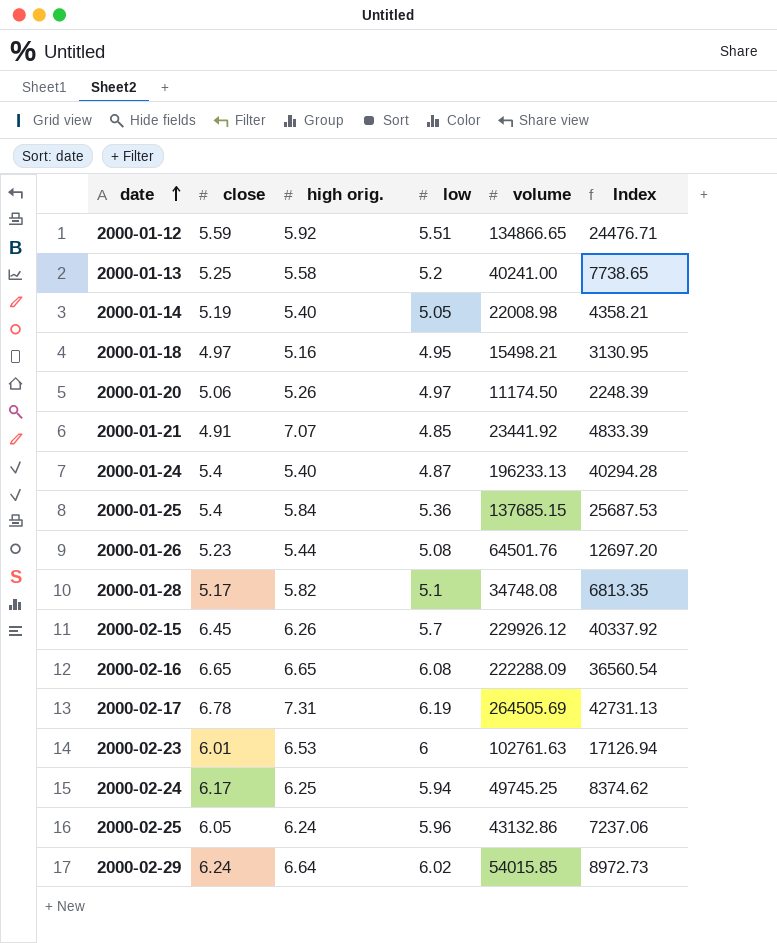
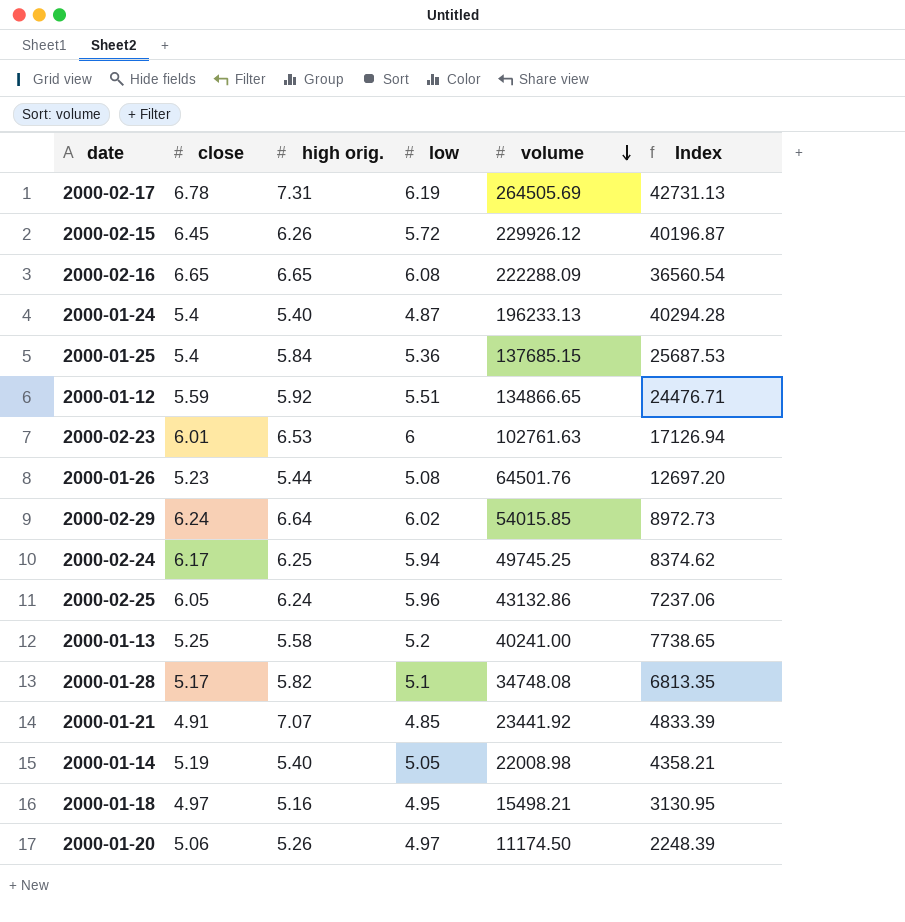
row order: date ascending -> volume descending
2000-02-15 | low: 5.7 -> 5.72
2000-02-15 | Index: 40337.92 -> 40196.87

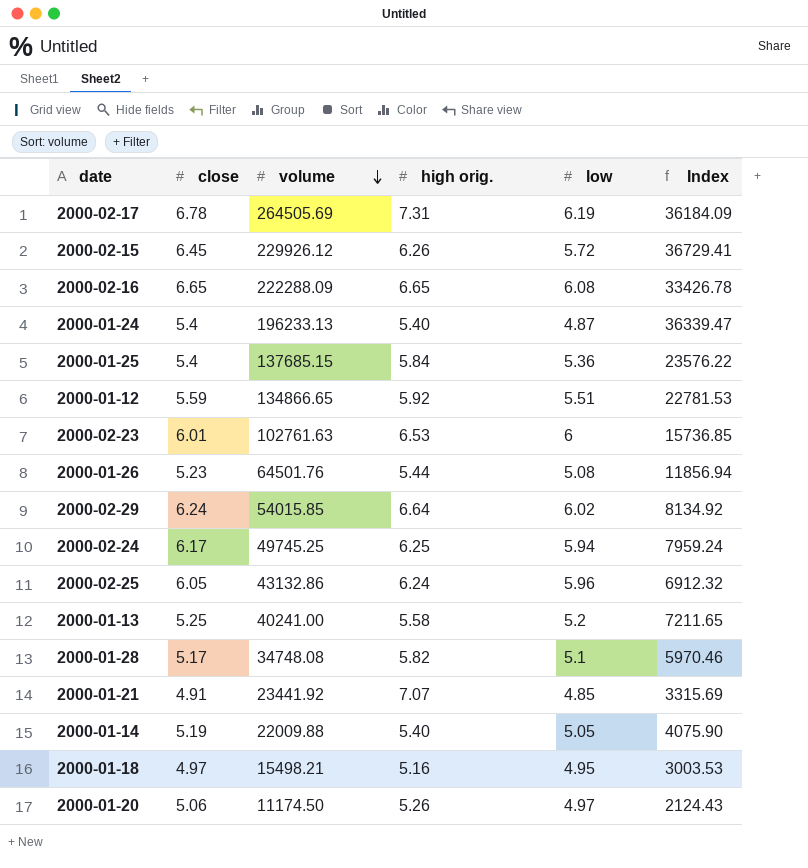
column volume | position: 5 -> 3
column Index | formula: [volume] / [low] -> [volume] / [high orig.]
2000-01-14 | volume: 22008.98 -> 22009.88

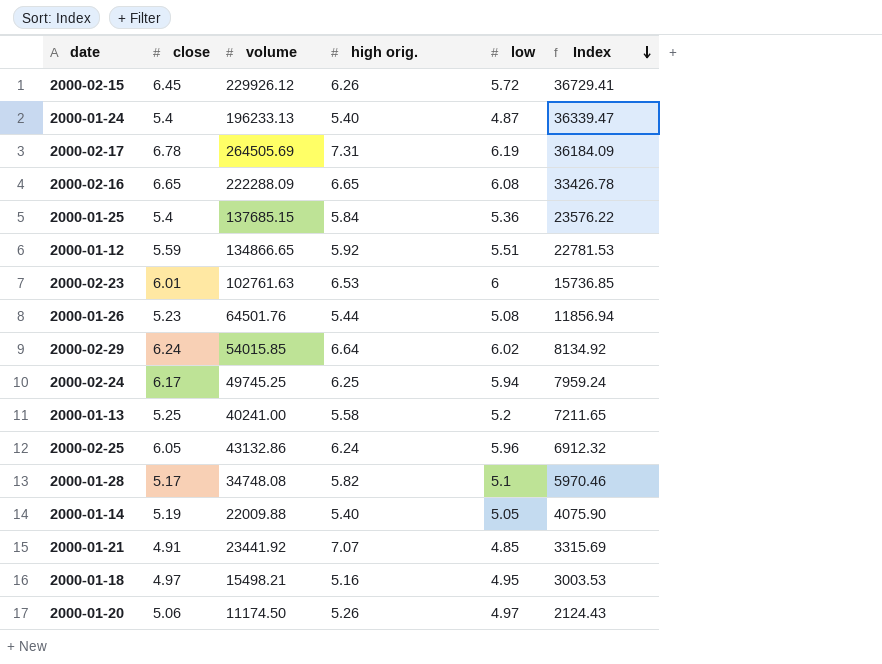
row order: volume descending -> Index descending

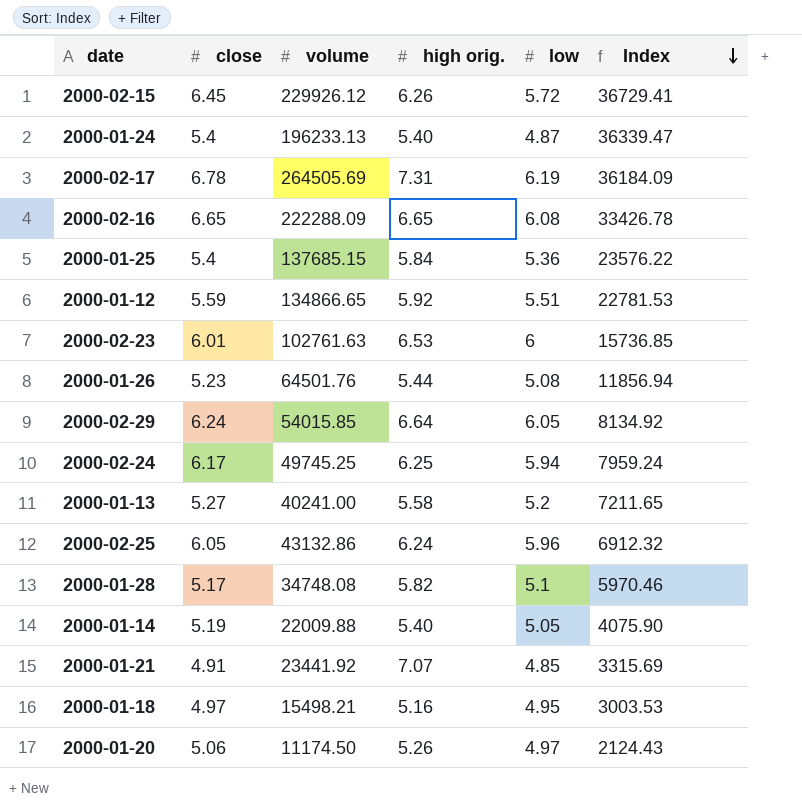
2000-02-29 | low: 6.02 -> 6.05
2000-01-13 | close: 5.25 -> 5.27

